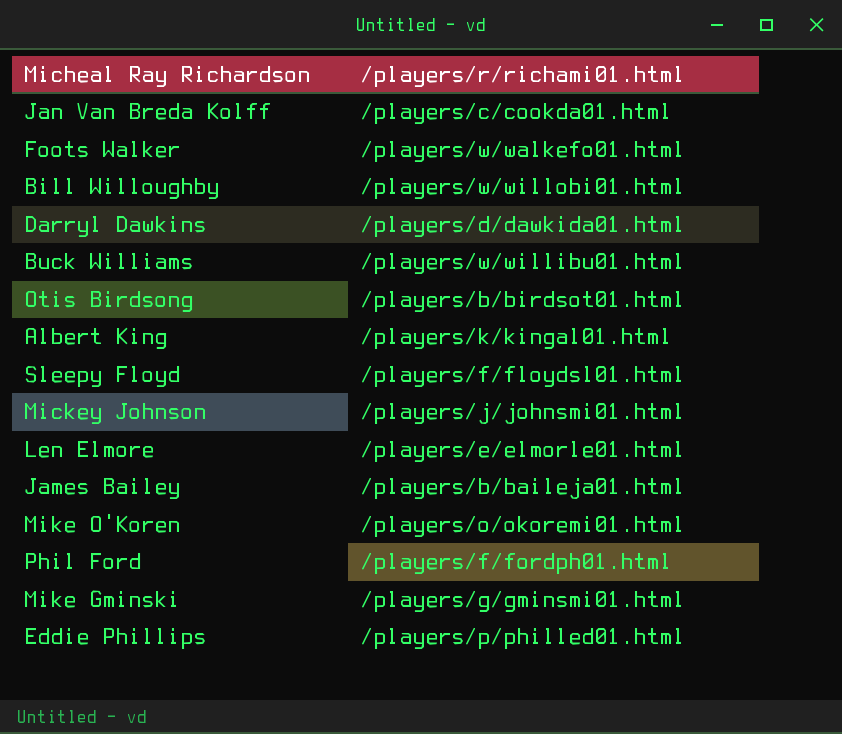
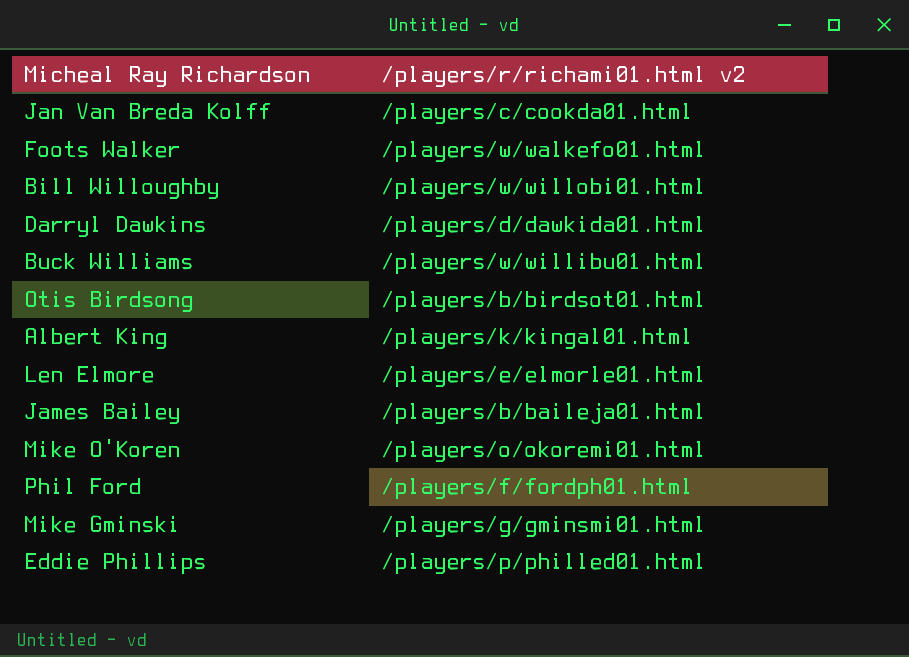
column name: /players/r/richami01.html -> /players/r/richami01.html v2
row Sleepy Floyd: /players/f/floydsl01.html -> none
row Mickey Johnson: /players/j/johnsmi01.html -> none

